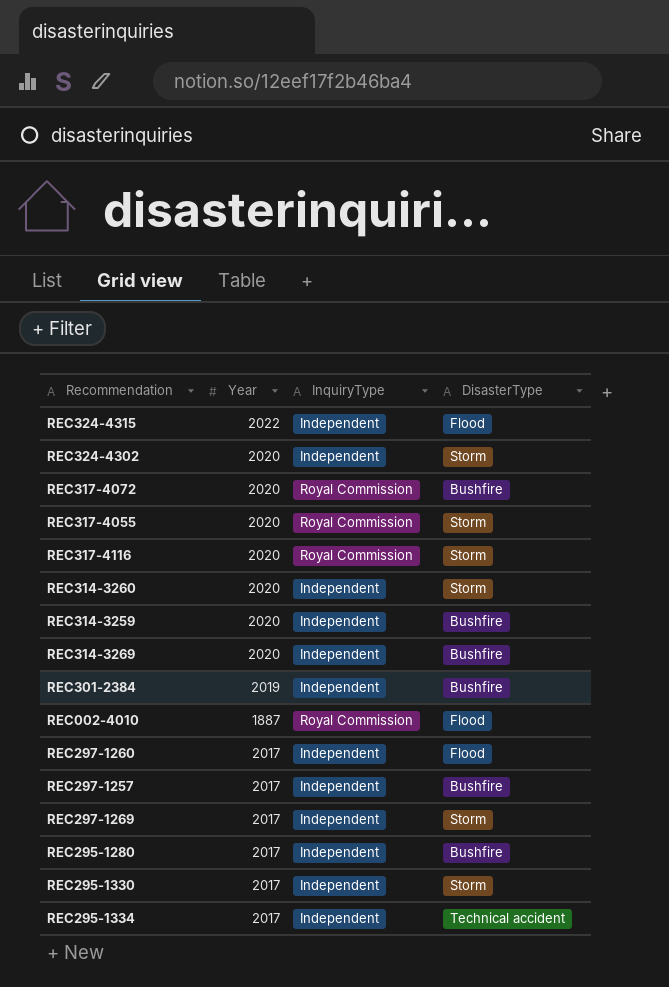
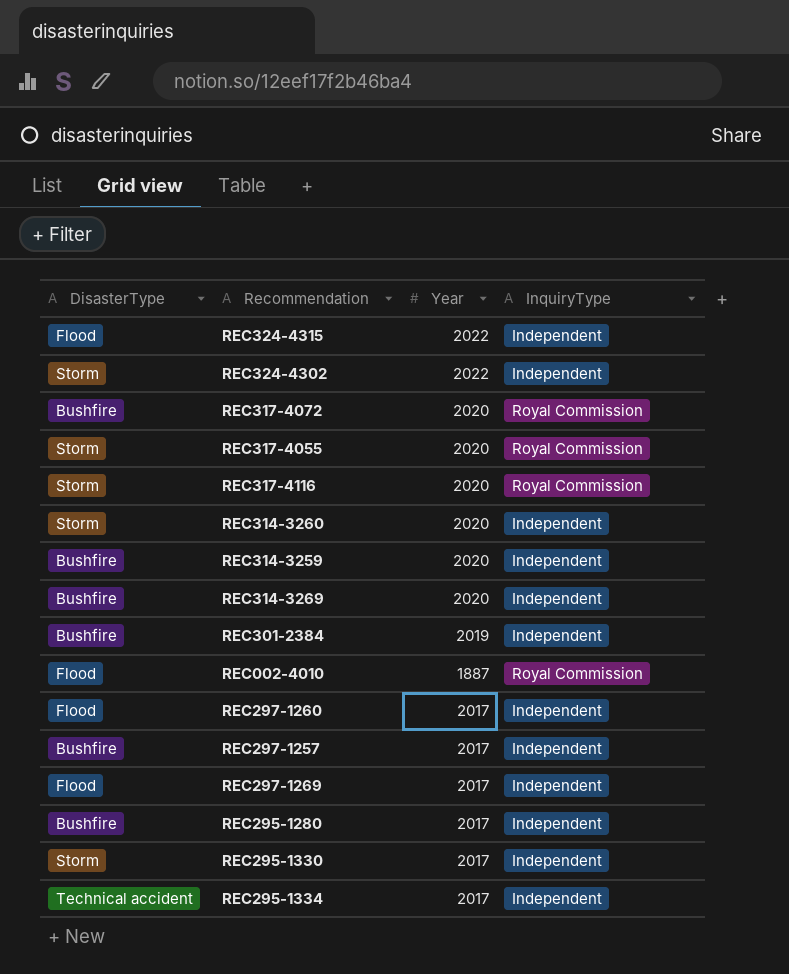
column DisasterType | position: 4 -> 1
REC324-4302 | Year: 2020 -> 2022
REC297-1269 | DisasterType: Storm -> Flood

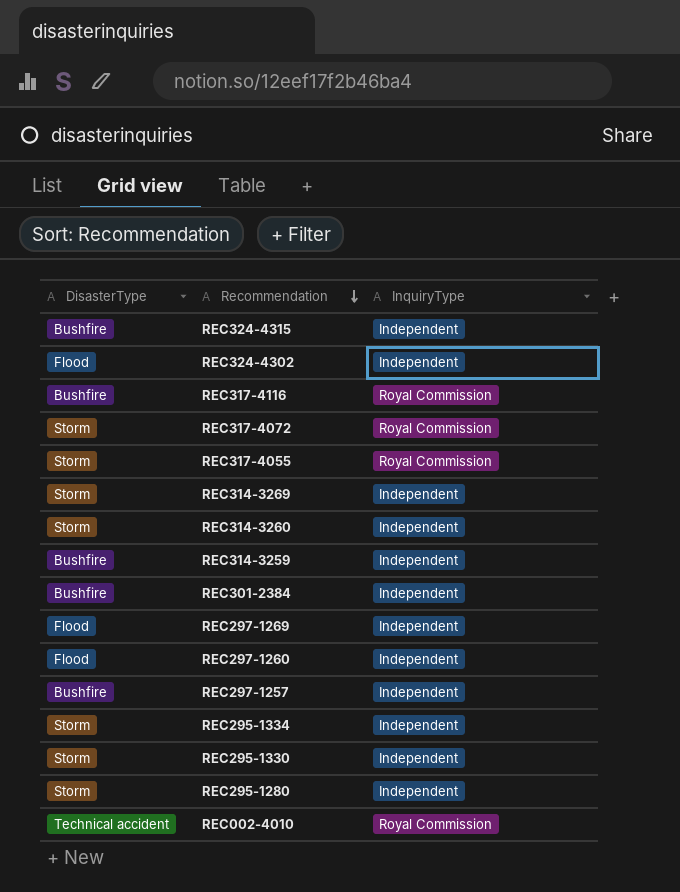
row order: none -> Recommendation descending
column Year | position: 3 -> none
REC324-4315 | DisasterType: Flood -> Bushfire
REC324-4302 | DisasterType: Storm -> Flood
REC317-4116 | DisasterType: Storm -> Bushfire
REC317-4072 | DisasterType: Bushfire -> Storm
REC314-3269 | DisasterType: Bushfire -> Storm
REC295-1334 | DisasterType: Technical accident -> Storm
REC295-1280 | DisasterType: Bushfire -> Storm
REC002-4010 | DisasterType: Flood -> Technical accident

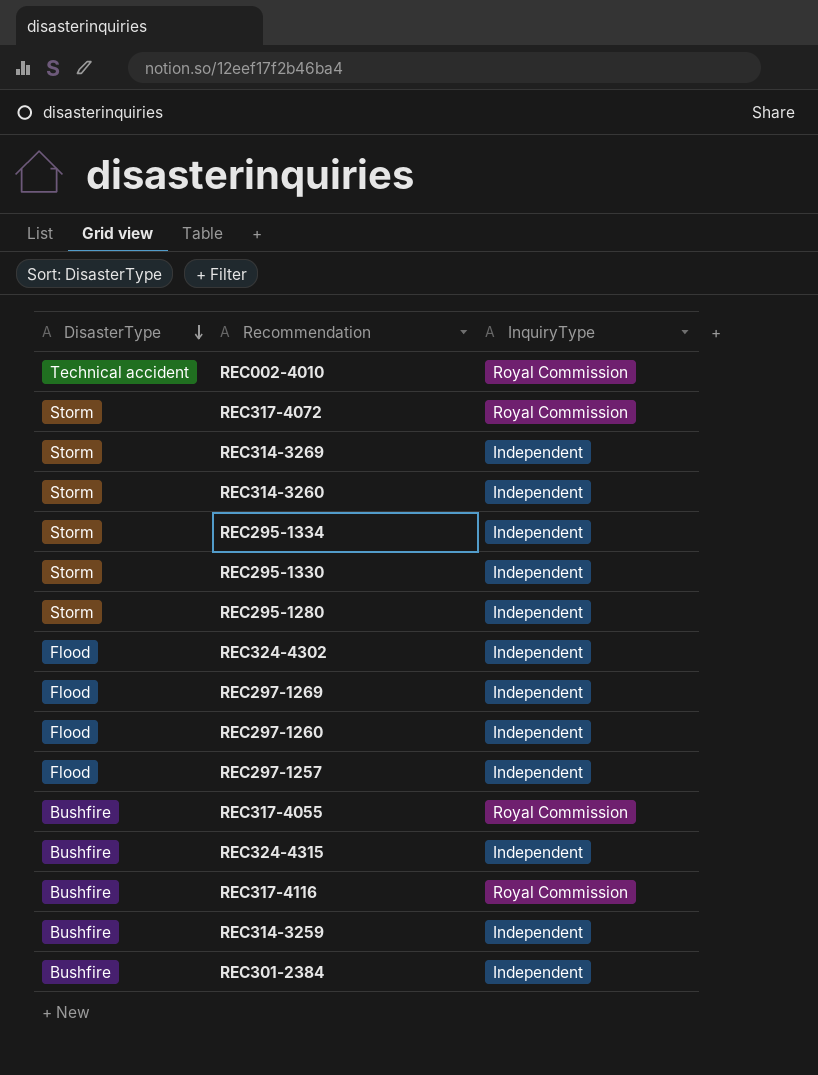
row order: Recommendation descending -> DisasterType descending
REC297-1257 | DisasterType: Bushfire -> Flood
REC317-4055 | DisasterType: Storm -> Bushfire

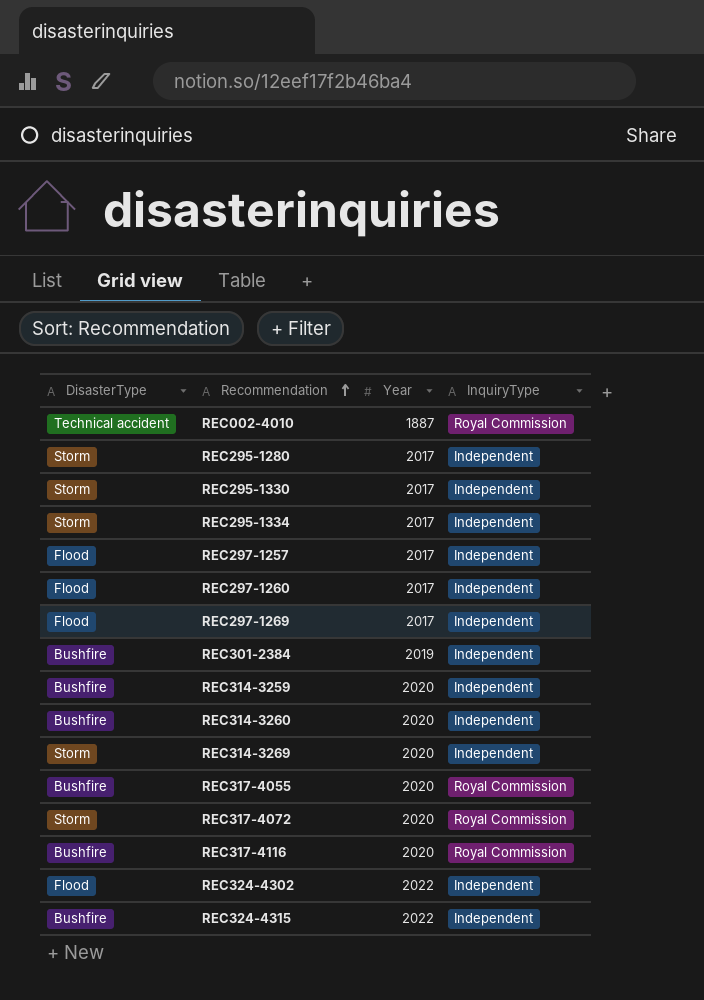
row order: DisasterType descending -> Recommendation ascending
column Year | position: none -> 3
REC314-3260 | DisasterType: Storm -> Bushfire

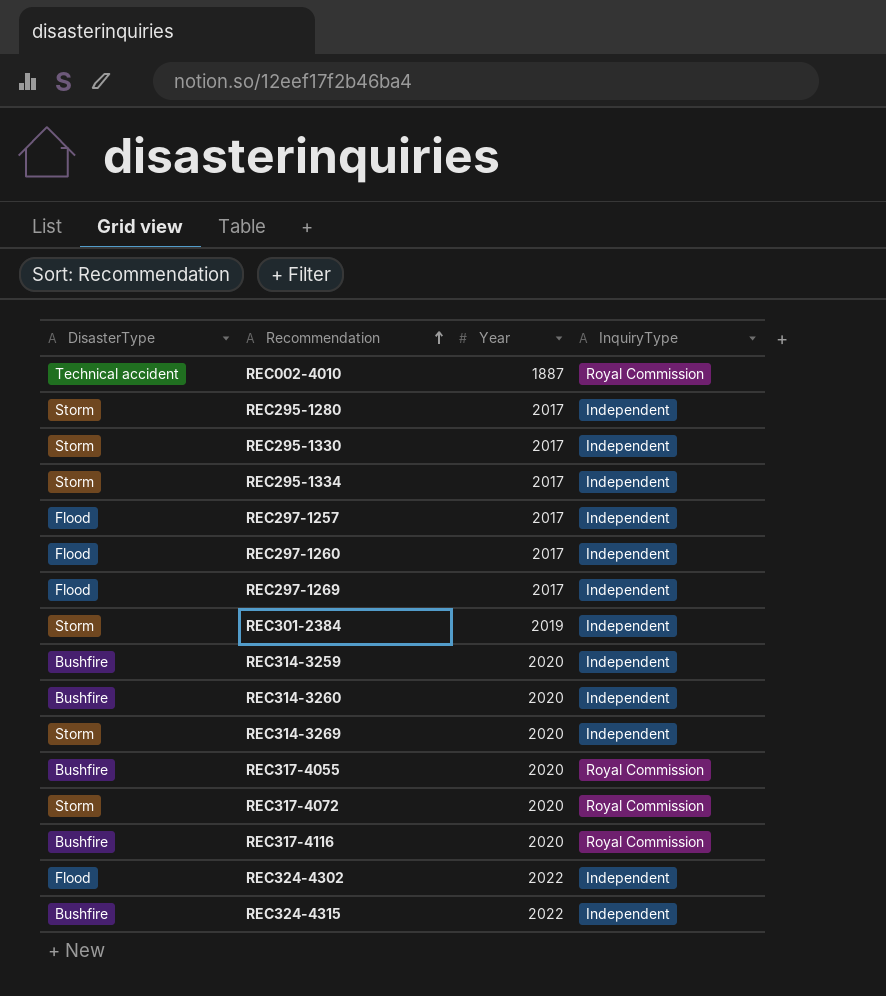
REC301-2384 | DisasterType: Bushfire -> Storm

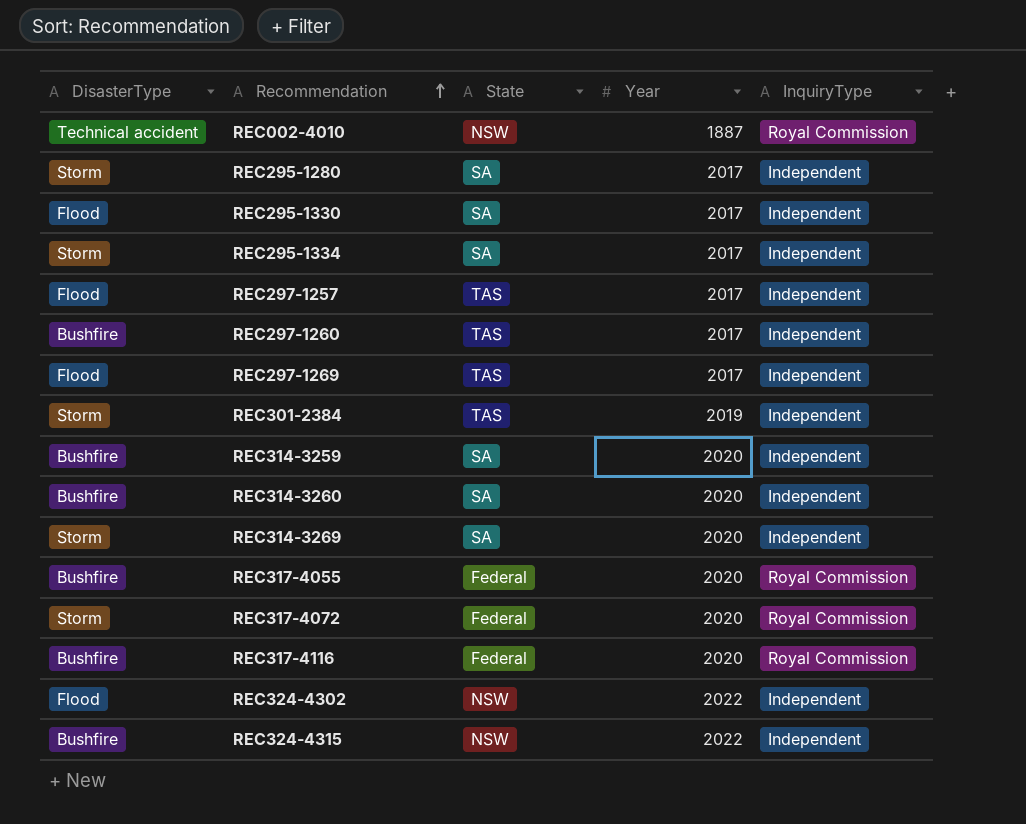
column State | position: none -> 3
REC295-1330 | DisasterType: Storm -> Flood
REC297-1260 | DisasterType: Flood -> Bushfire

